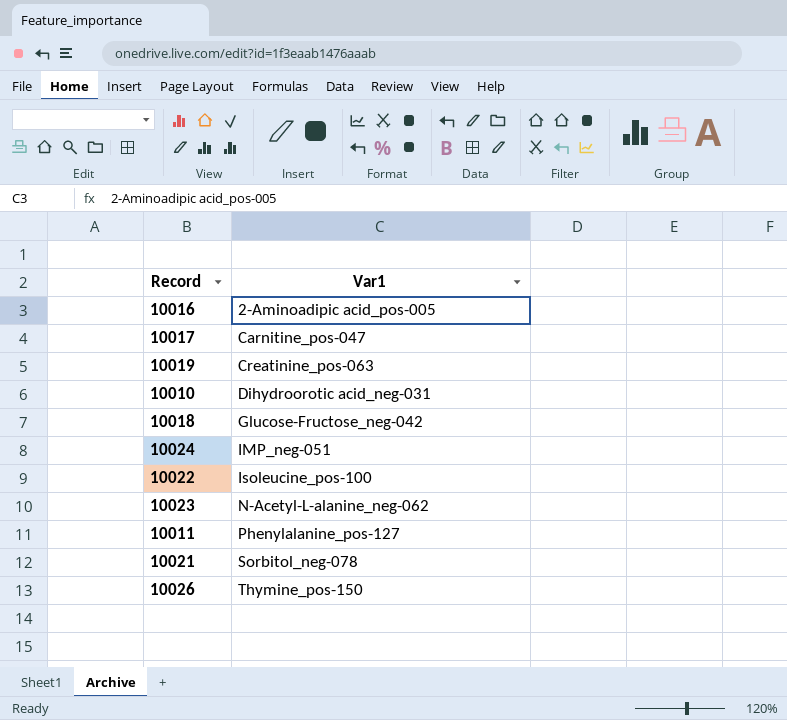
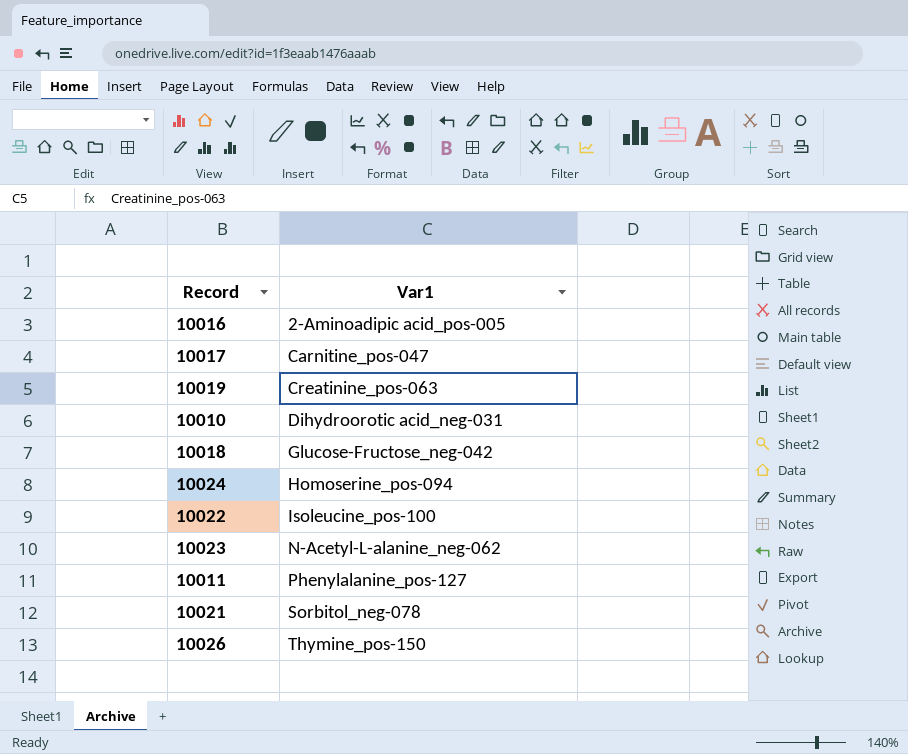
10024 | Var1: IMP_neg-051 -> Homoserine_pos-094

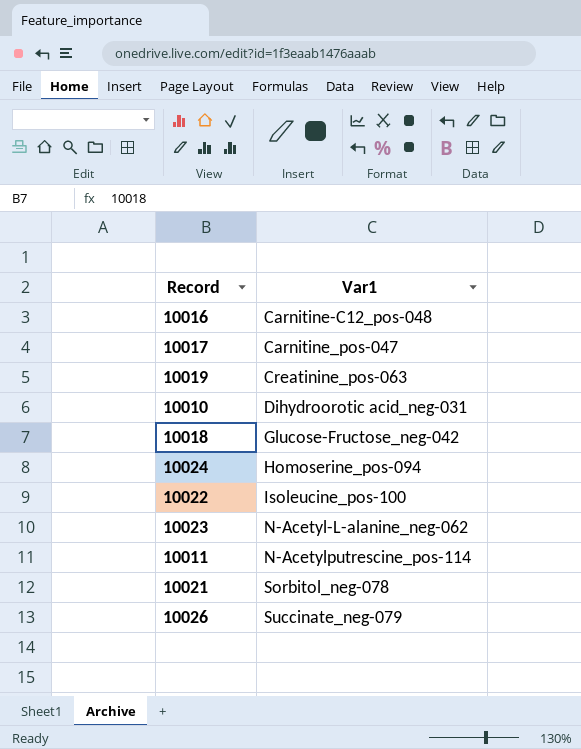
10016 | Var1: 2-Aminoadipic acid_pos-005 -> Carnitine-C12_pos-048
10011 | Var1: Phenylalanine_pos-127 -> N-Acetylputrescine_pos-114
10026 | Var1: Thymine_pos-150 -> Succinate_neg-079

